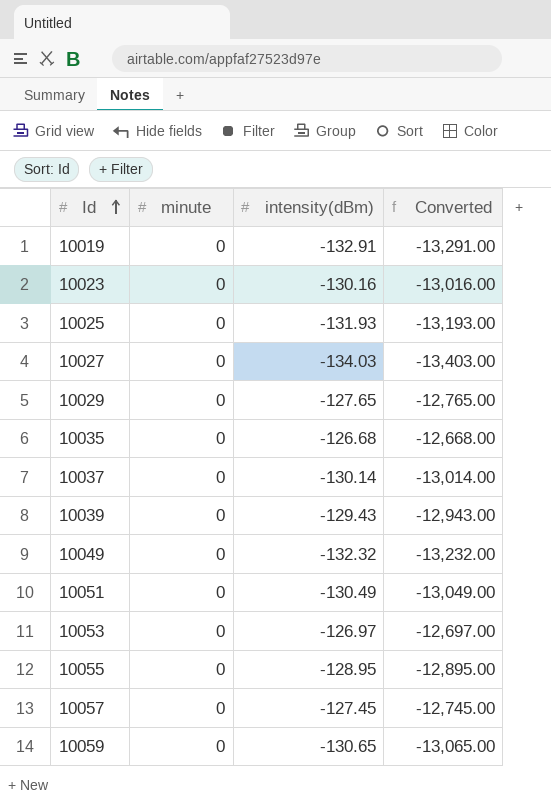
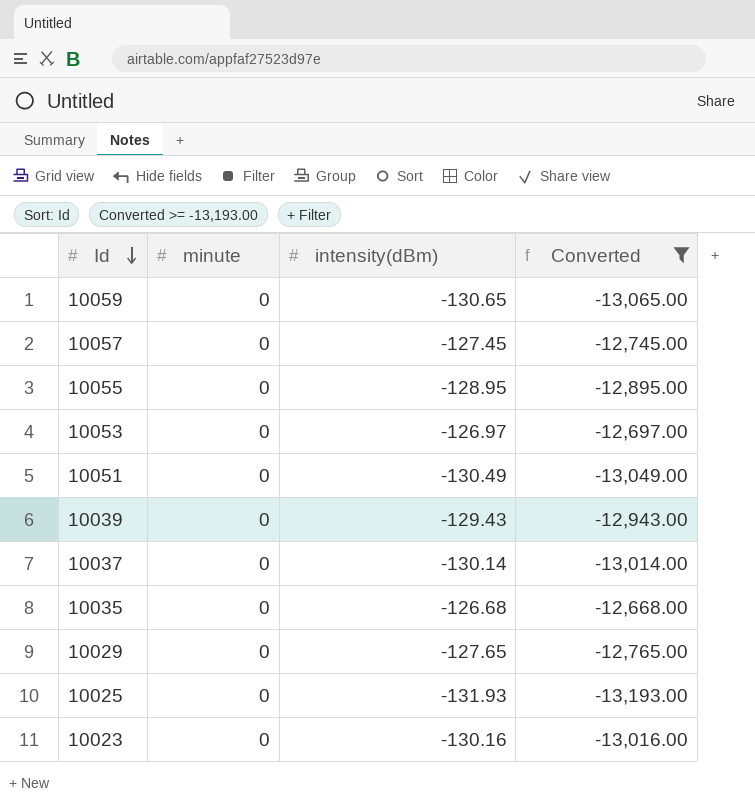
filter: none -> Converted >= -13,193.00
row order: Id ascending -> Id descending

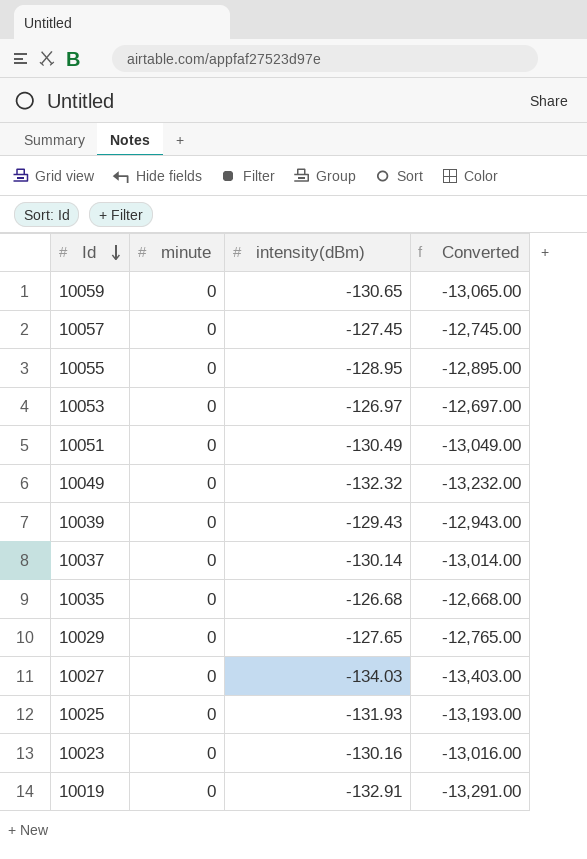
filter: Converted >= -13,193.00 -> none

